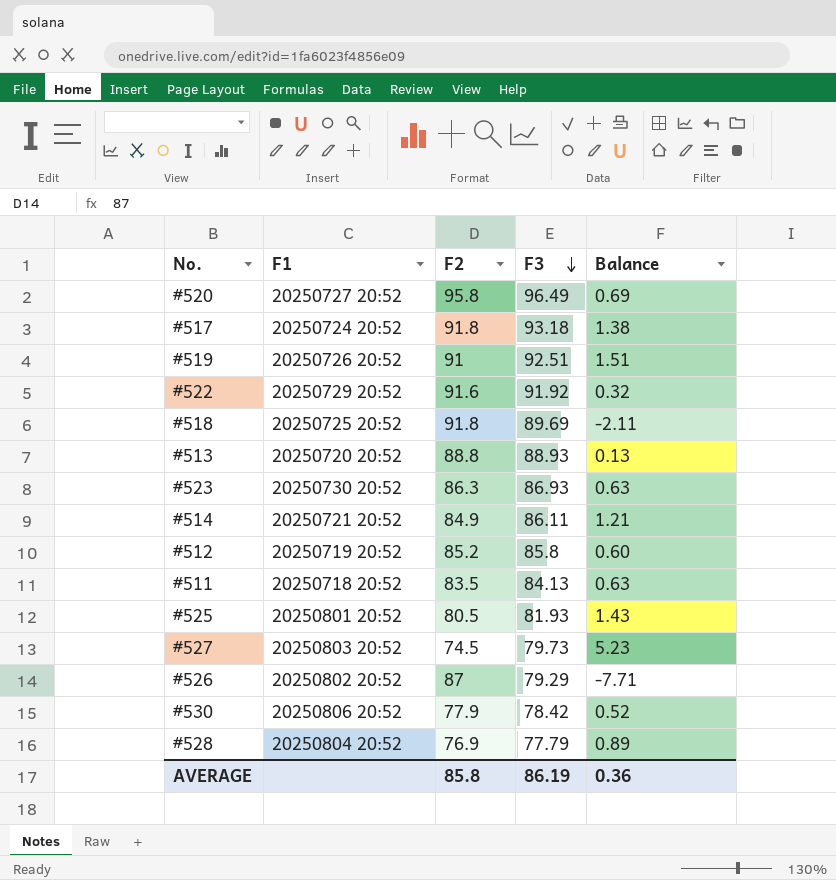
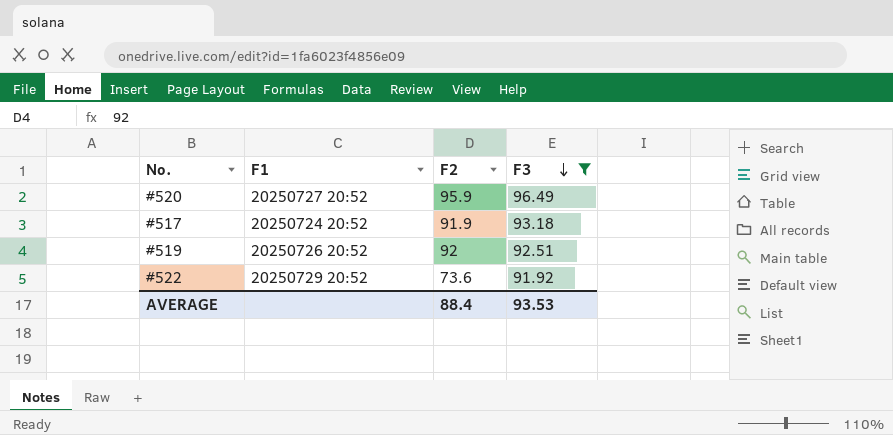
filter: none -> F3 >= 91.92
column Balance | formula: [F3] - [F2] -> none
#520 | F2: 95.8 -> 95.9
#517 | F2: 91.8 -> 91.9
#519 | F2: 91 -> 92
#522 | F2: 91.6 -> 73.6
AVERAGE | F2: 85.8 -> 88.4
AVERAGE | F3: 86.19 -> 93.53

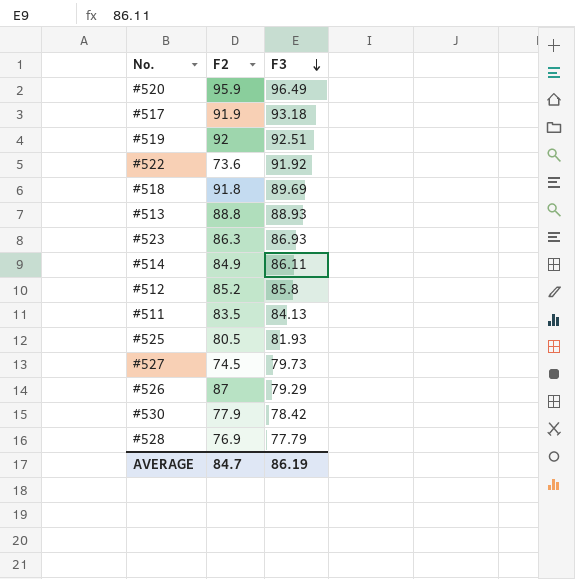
filter: F3 >= 91.92 -> none
column F1 | position: 2 -> none
AVERAGE | F2: 88.4 -> 84.7
AVERAGE | F3: 93.53 -> 86.19

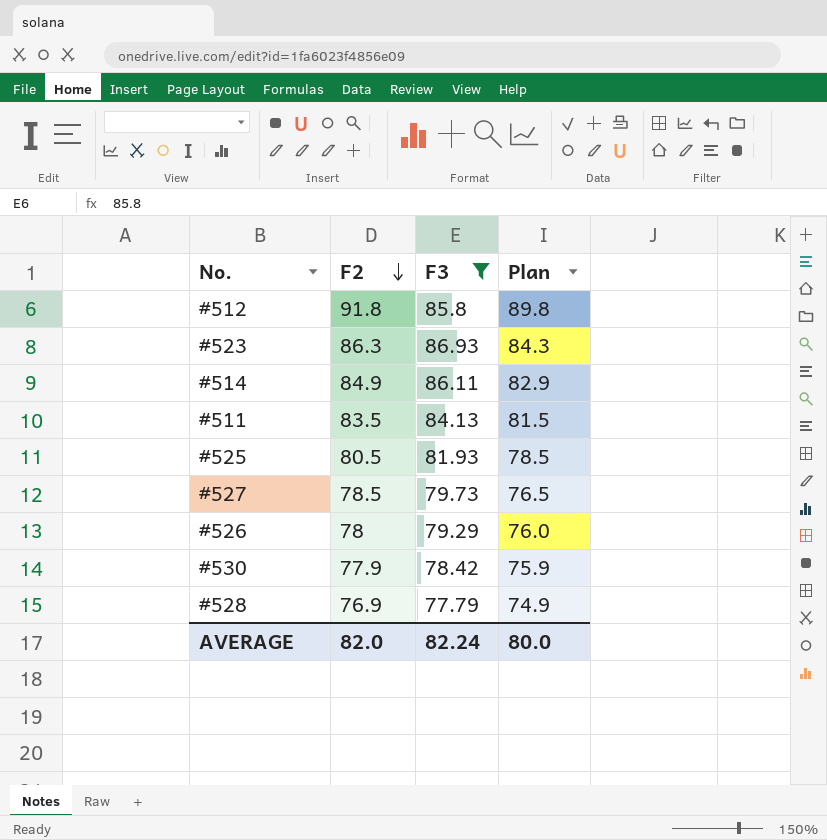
filter: none -> F3 <= 86.93
row order: F3 descending -> F2 descending
column Plan | formula: none -> [F2] - 2
#512 | F2: 85.2 -> 91.8
#527 | F2: 74.5 -> 78.5
#526 | F2: 87 -> 78
AVERAGE | F2: 84.7 -> 82.0
AVERAGE | F3: 86.19 -> 82.24

